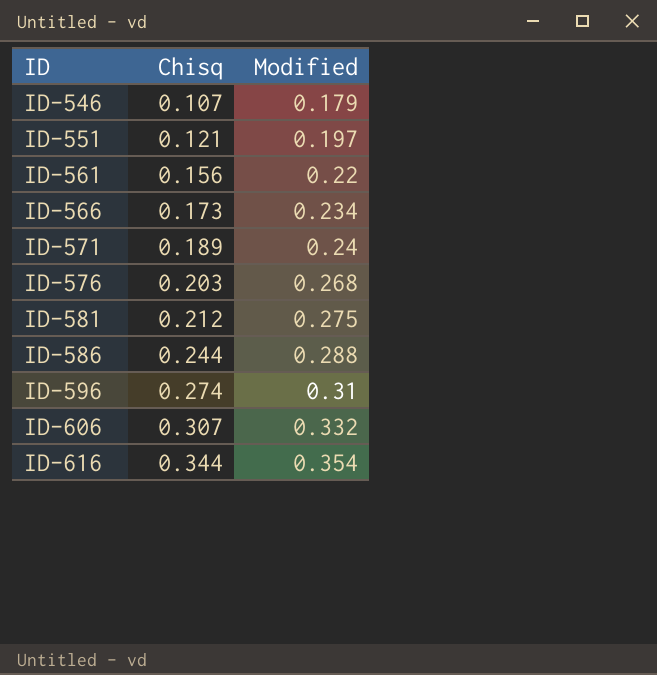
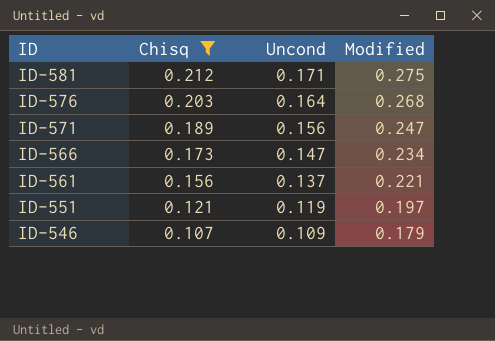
filter: none -> Chisq <= 0.212
row order: ID ascending -> ID descending
column Uncond | position: none -> 3
ID-571 | Modified: 0.24 -> 0.247
ID-561 | Modified: 0.22 -> 0.221

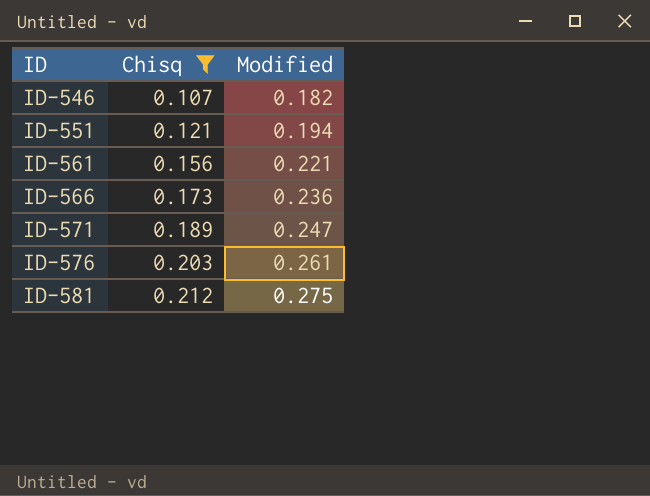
row order: ID descending -> ID ascending
column Uncond | position: 3 -> none
ID-546 | Modified: 0.179 -> 0.182
ID-551 | Modified: 0.197 -> 0.194
ID-566 | Modified: 0.234 -> 0.236
ID-576 | Modified: 0.268 -> 0.261

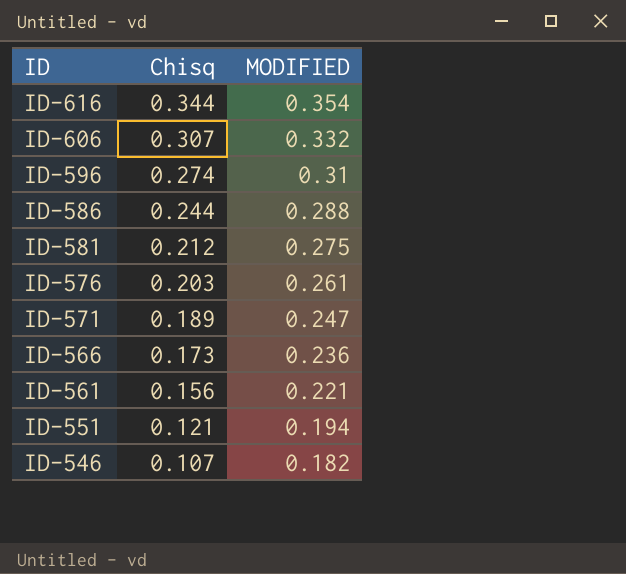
filter: Chisq <= 0.212 -> none
row order: ID ascending -> ID descending
column name: Modified -> MODIFIED

